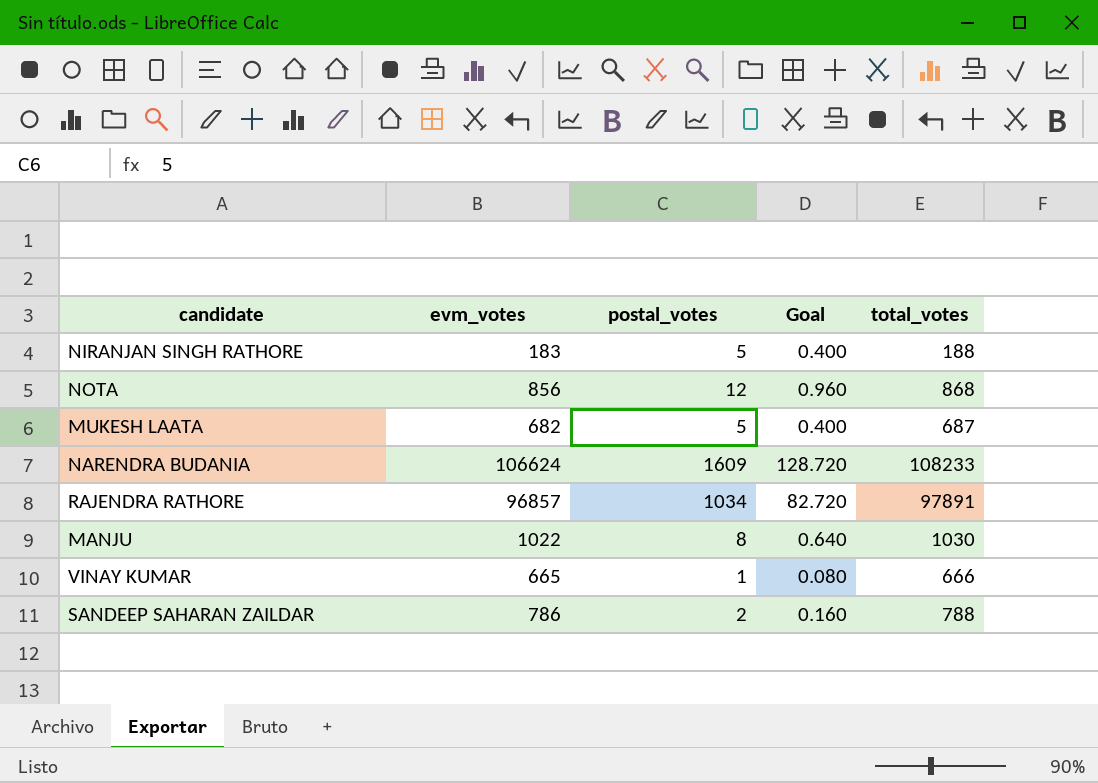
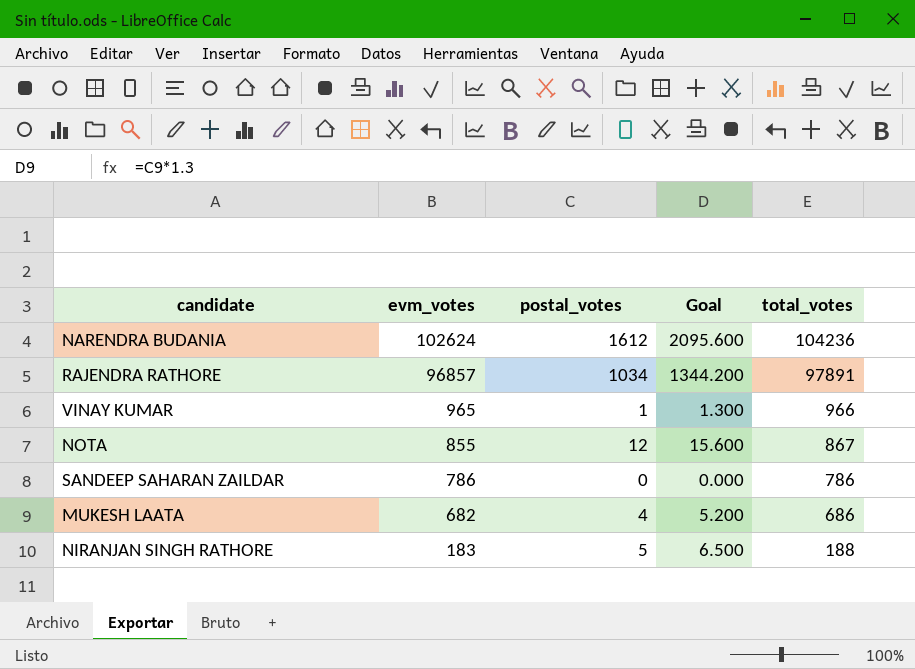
row order: none -> evm_votes descending
column Goal | formula: [postal_votes] * 0.08 -> [postal_votes] * 1.3
row MANJU: 1022 | 8 | 0.640 | 1030 -> none
NARENDRA BUDANIA | evm_votes: 106624 -> 102624
NARENDRA BUDANIA | postal_votes: 1609 -> 1612
NARENDRA BUDANIA | total_votes: 108233 -> 104236
VINAY KUMAR | evm_votes: 665 -> 965
VINAY KUMAR | total_votes: 666 -> 966
NOTA | evm_votes: 856 -> 855
NOTA | total_votes: 868 -> 867
SANDEEP SAHARAN ZAILDAR | postal_votes: 2 -> 0
SANDEEP SAHARAN ZAILDAR | total_votes: 788 -> 786
MUKESH LAATA | postal_votes: 5 -> 4
MUKESH LAATA | total_votes: 687 -> 686

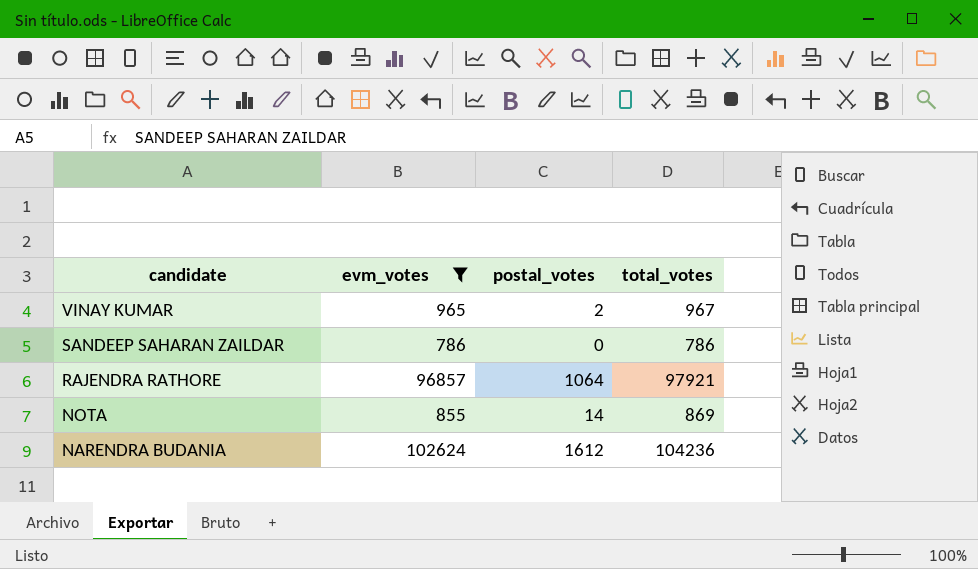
filter: none -> evm_votes >= 786
row order: evm_votes descending -> candidate descending
column Goal | formula: [postal_votes] * 1.3 -> none
VINAY KUMAR | postal_votes: 1 -> 2
VINAY KUMAR | total_votes: 966 -> 967
RAJENDRA RATHORE | postal_votes: 1034 -> 1064
RAJENDRA RATHORE | total_votes: 97891 -> 97921
NOTA | postal_votes: 12 -> 14
NOTA | total_votes: 867 -> 869

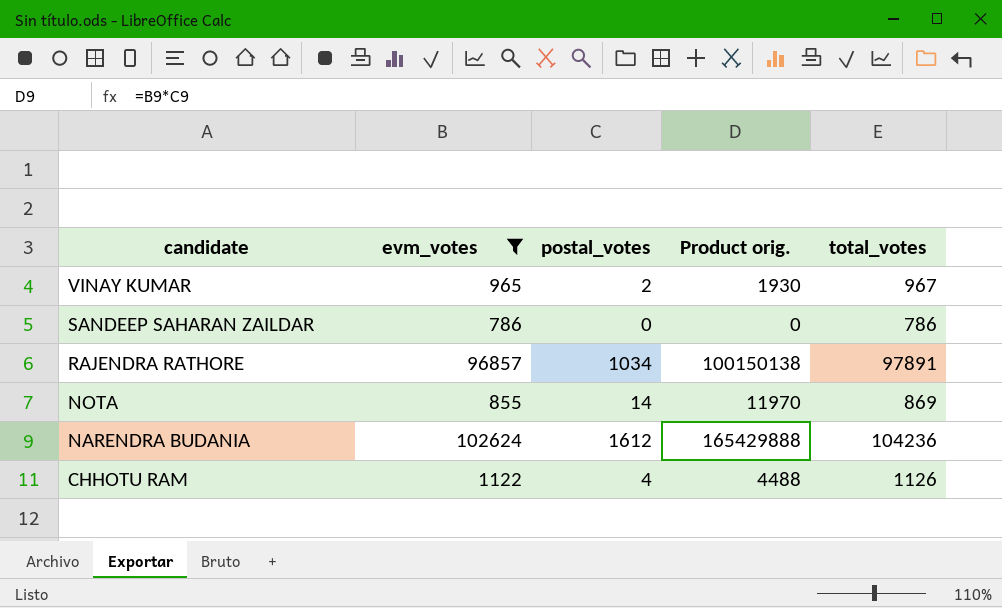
column Product orig. | formula: none -> [evm_votes] * [postal_votes]
RAJENDRA RATHORE | postal_votes: 1064 -> 1034
RAJENDRA RATHORE | total_votes: 97921 -> 97891
row CHHOTU RAM: none -> 1122 | 4 | 4488 | 1126

